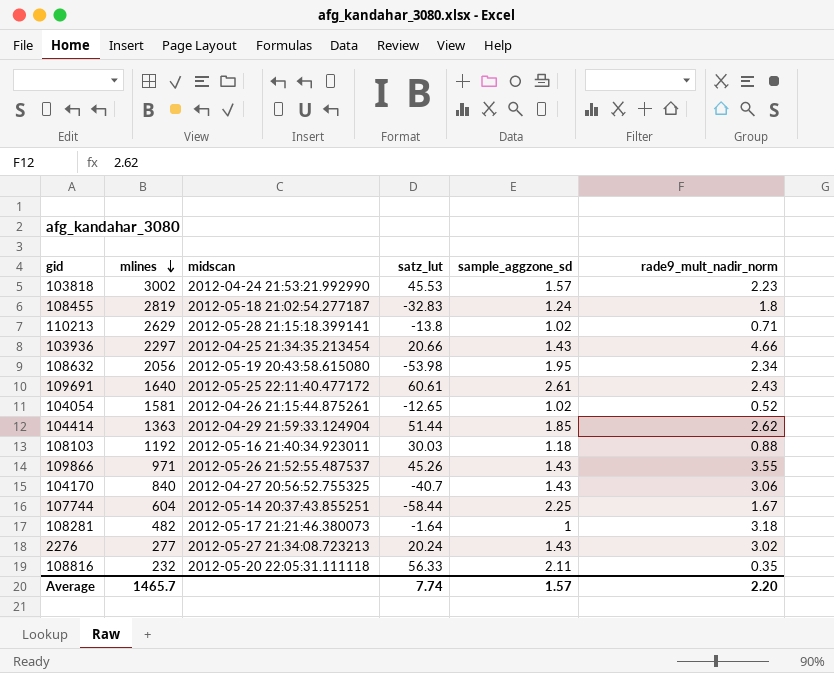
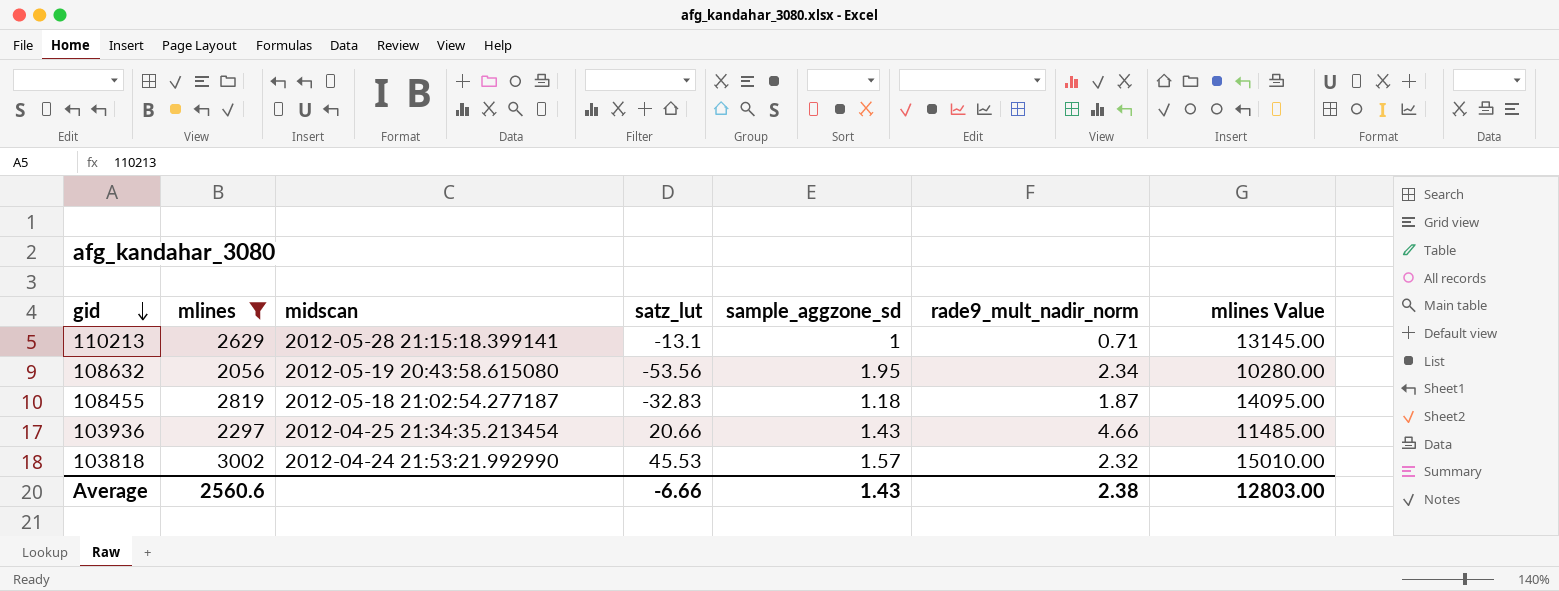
filter: none -> mlines >= 2056
row order: mlines descending -> gid descending
column mlines Value | formula: none -> [mlines] * 5
110213 | satz_lut: -13.8 -> -13.1
110213 | sample_aggzone_sd: 1.02 -> 1
108632 | satz_lut: -53.98 -> -53.56
108455 | sample_aggzone_sd: 1.24 -> 1.18
108455 | rade9_mult_nadir_norm: 1.8 -> 1.87
103818 | rade9_mult_nadir_norm: 2.23 -> 2.32
Average | mlines: 1465.7 -> 2560.6
Average | satz_lut: 7.74 -> -6.66
Average | sample_aggzone_sd: 1.57 -> 1.43
Average | rade9_mult_nadir_norm: 2.20 -> 2.38

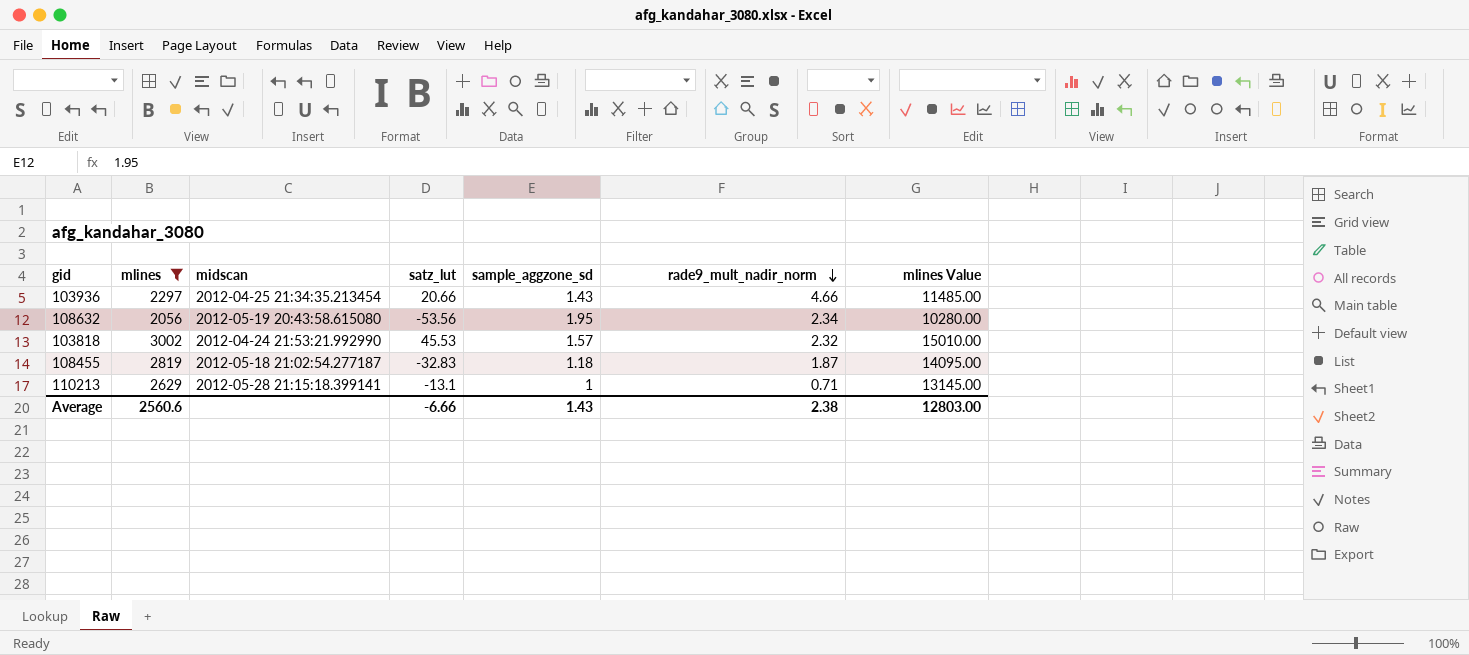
row order: gid descending -> rade9_mult_nadir_norm descending

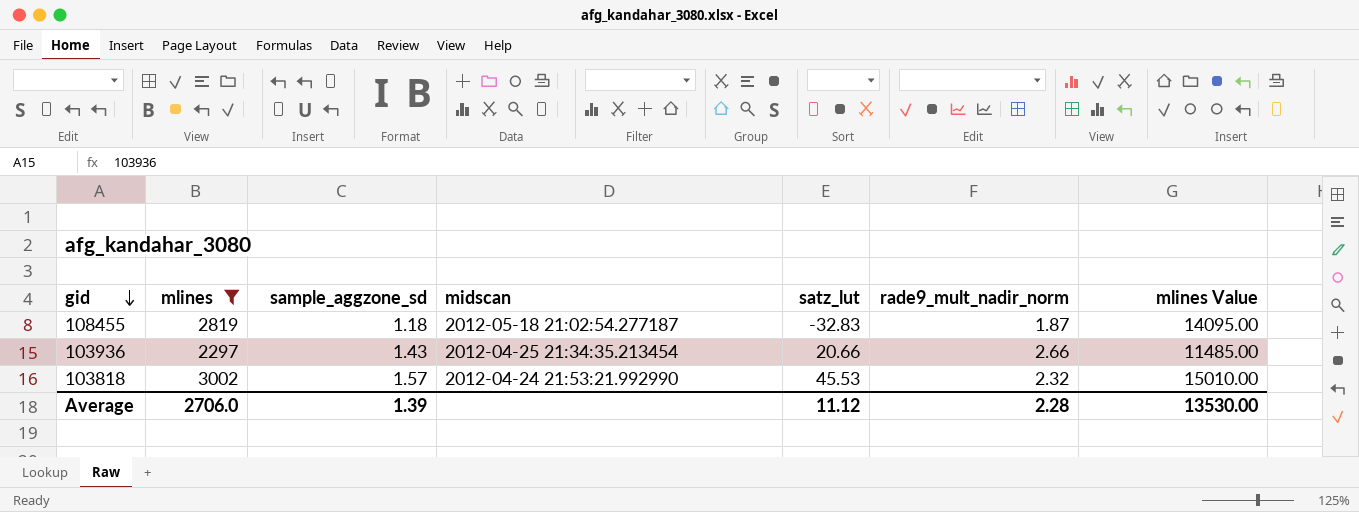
row order: rade9_mult_nadir_norm descending -> gid descending
column sample_aggzone_sd | position: 5 -> 3
row 108632: 2056 | 2012-05-19 20:43:58.615080 | -53.56 | 1.95 | 2.34 | 10280.00 -> none
row 110213: 2629 | 2012-05-28 21:15:18.399141 | -13.1 | 1 | 0.71 | 13145.00 -> none
103936 | rade9_mult_nadir_norm: 4.66 -> 2.66
Average | mlines: 2560.6 -> 2706.0
Average | sample_aggzone_sd: 1.43 -> 1.39
Average | satz_lut: -6.66 -> 11.12
Average | rade9_mult_nadir_norm: 2.38 -> 2.28
Average | mlines Value: 12803.00 -> 13530.00

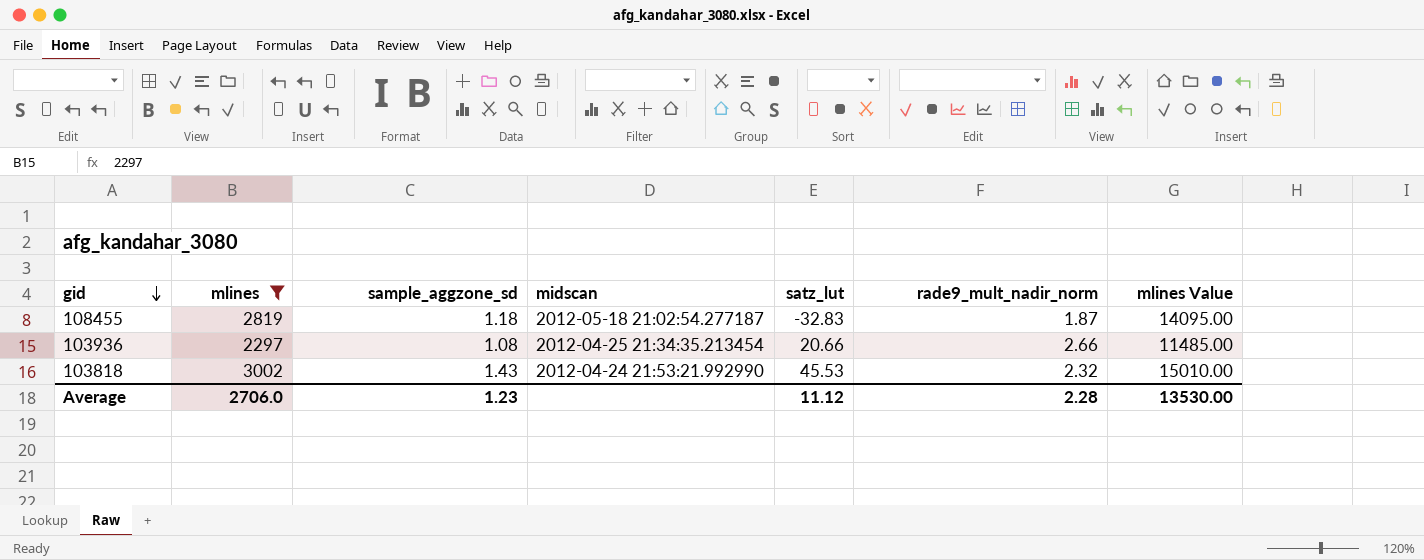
103936 | sample_aggzone_sd: 1.43 -> 1.08
103818 | sample_aggzone_sd: 1.57 -> 1.43
Average | sample_aggzone_sd: 1.39 -> 1.23

